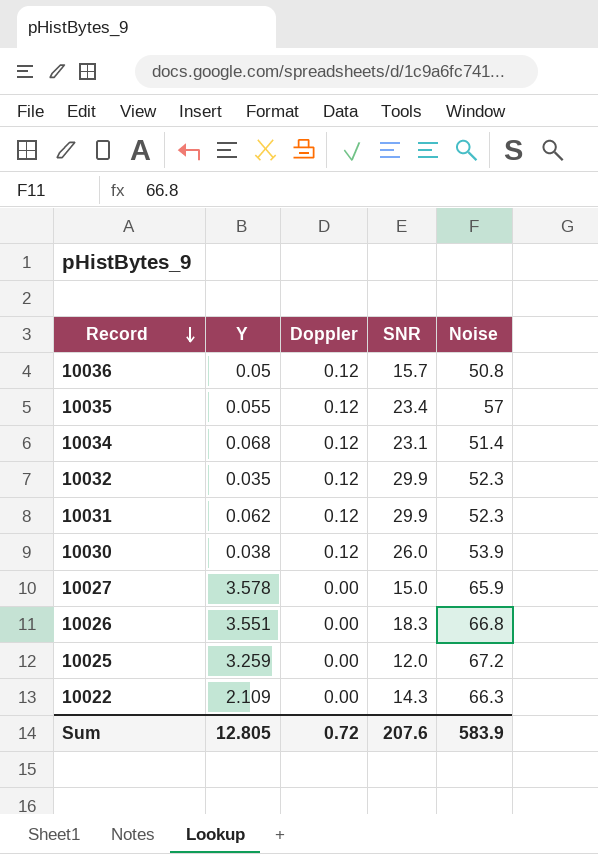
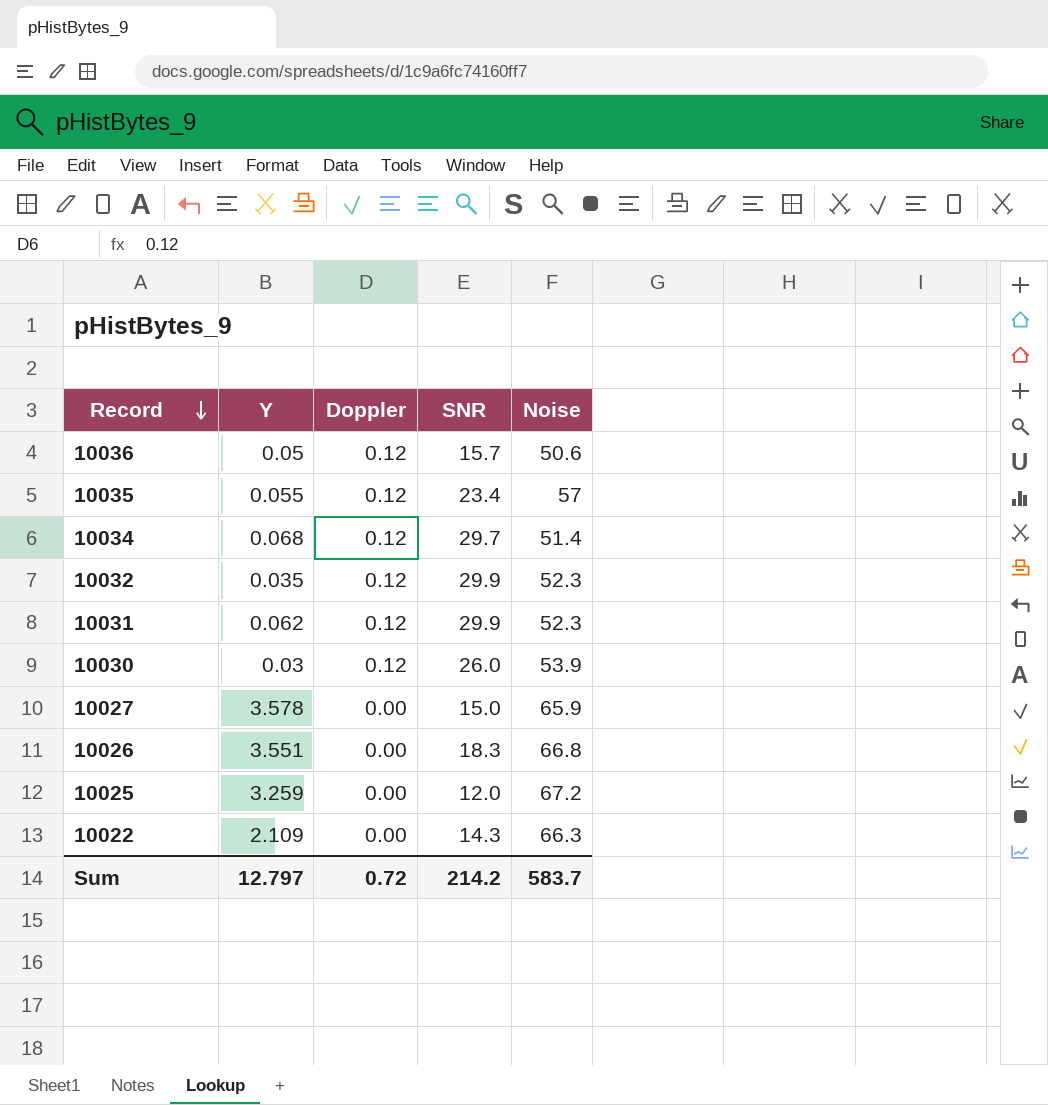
10036 | Noise: 50.8 -> 50.6
10034 | SNR: 23.1 -> 29.7
10030 | Y: 0.038 -> 0.03
Sum | Y: 12.805 -> 12.797
Sum | SNR: 207.6 -> 214.2
Sum | Noise: 583.9 -> 583.7

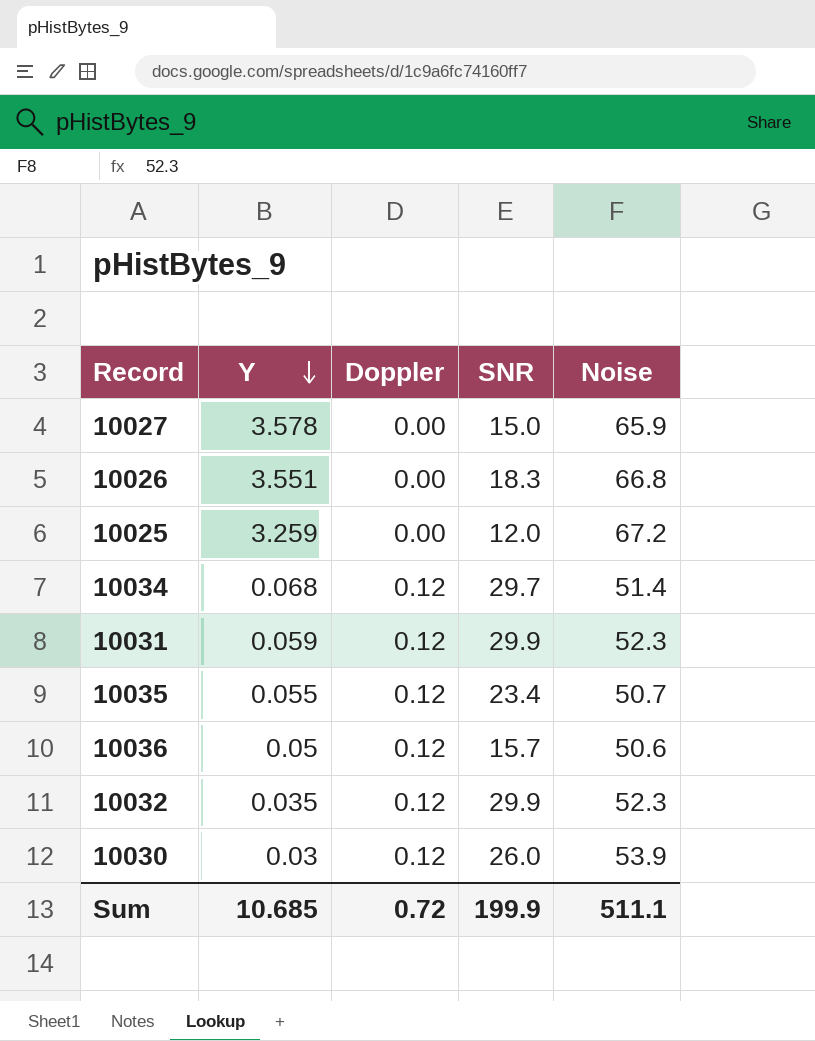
row order: Record descending -> Y descending
row 10022: 2.109 | 0.00 | 14.3 | 66.3 -> none
10031 | Y: 0.062 -> 0.059
10035 | Noise: 57 -> 50.7
Sum | Y: 12.797 -> 10.685
Sum | SNR: 214.2 -> 199.9
Sum | Noise: 583.7 -> 511.1

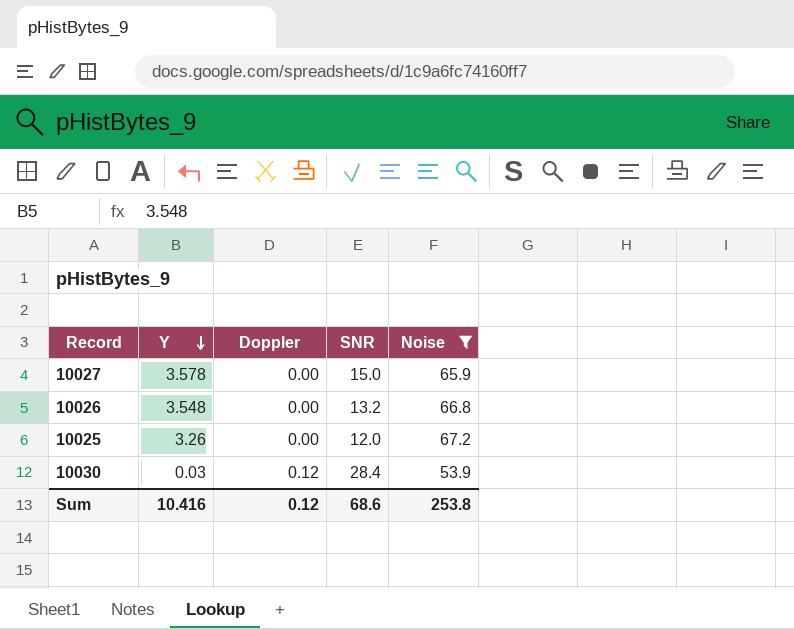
filter: none -> Noise >= 53.9
10026 | Y: 3.551 -> 3.548
10026 | SNR: 18.3 -> 13.2
10025 | Y: 3.259 -> 3.26
10030 | SNR: 26.0 -> 28.4
Sum | Y: 10.685 -> 10.416
Sum | Doppler: 0.72 -> 0.12
Sum | SNR: 199.9 -> 68.6
Sum | Noise: 511.1 -> 253.8

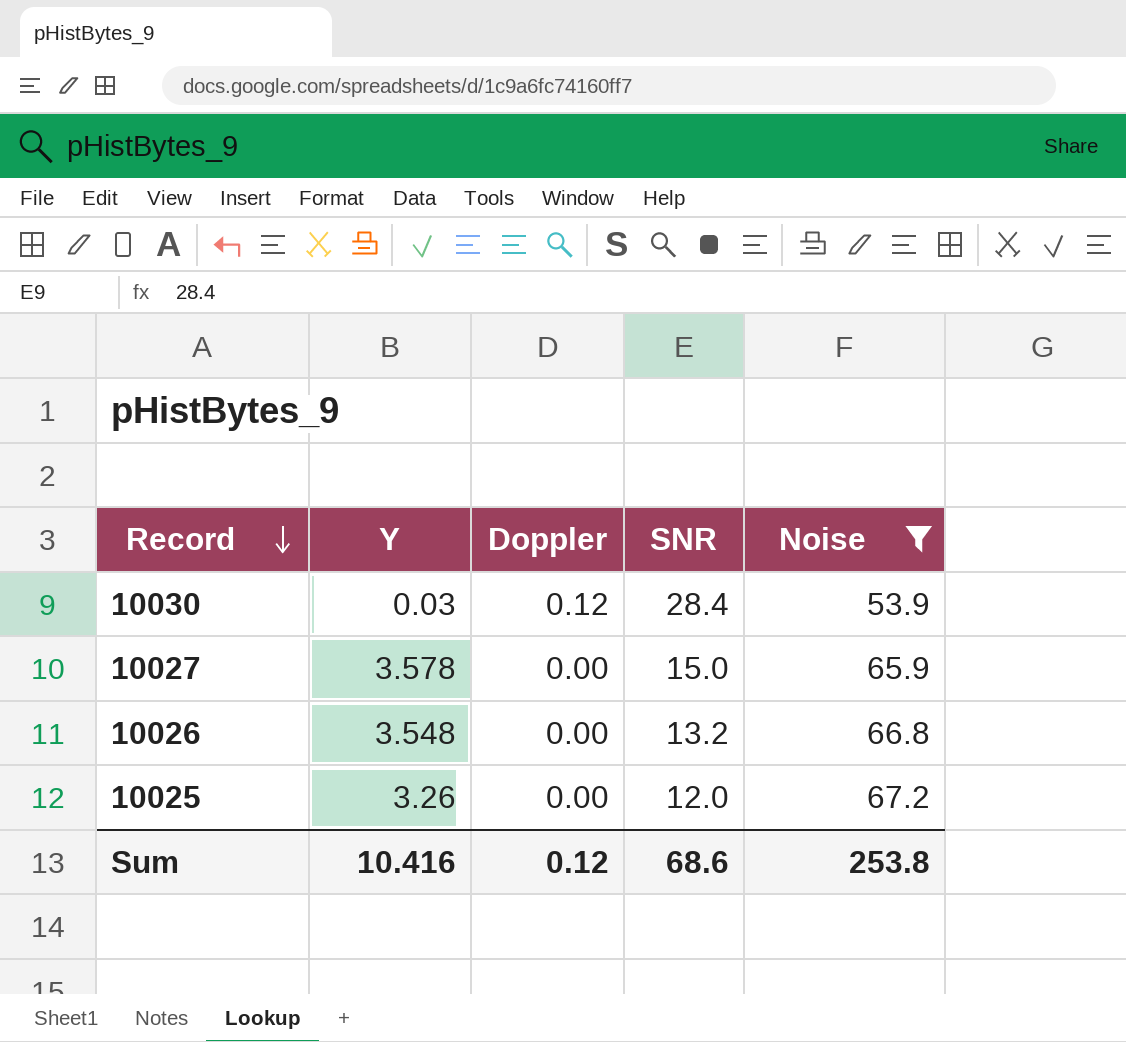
row order: Y descending -> Record descending

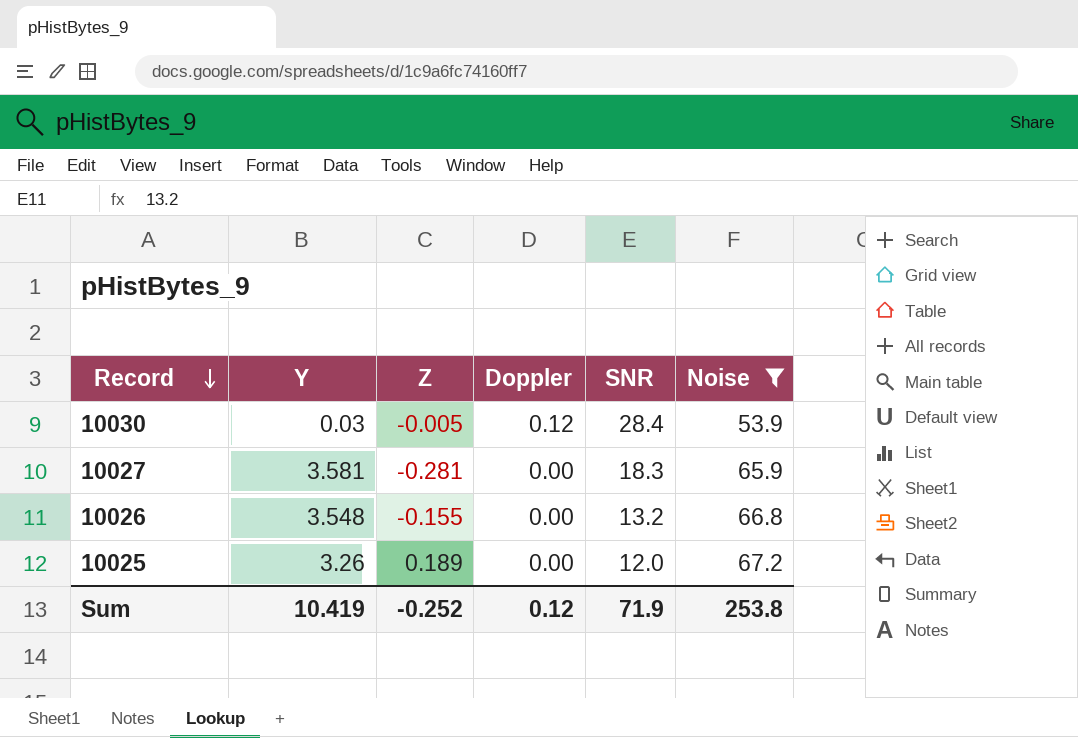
column Z | position: none -> 3
10027 | Y: 3.578 -> 3.581
10027 | SNR: 15.0 -> 18.3
Sum | Y: 10.416 -> 10.419
Sum | SNR: 68.6 -> 71.9

